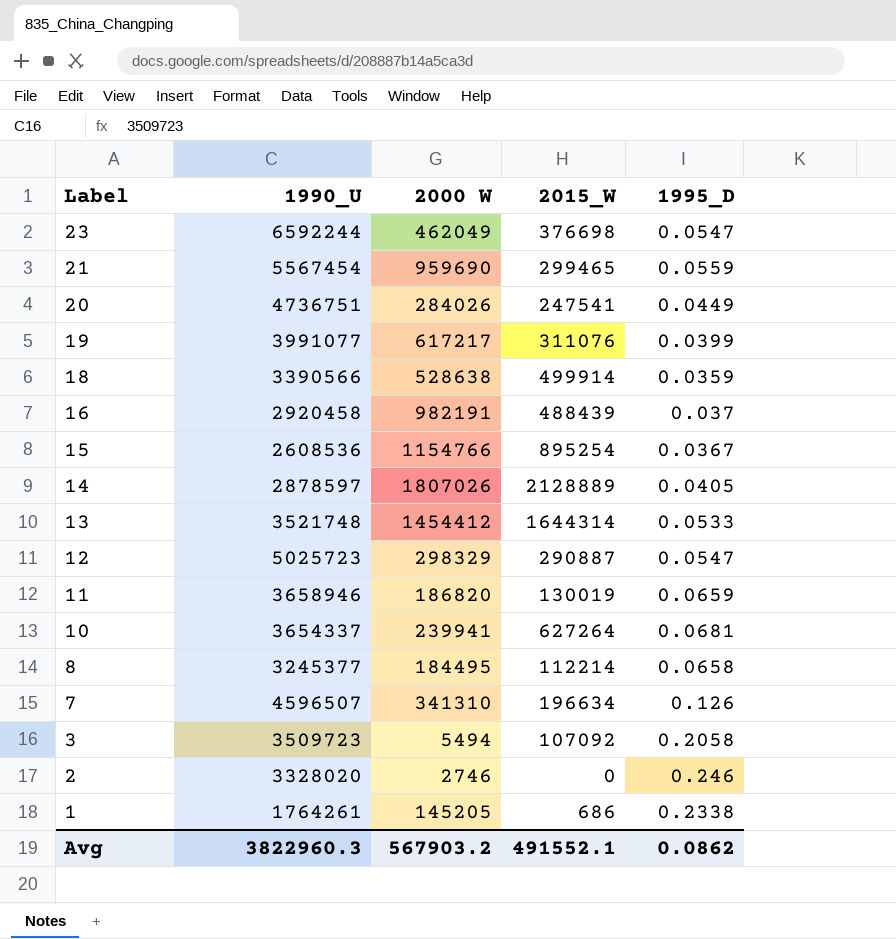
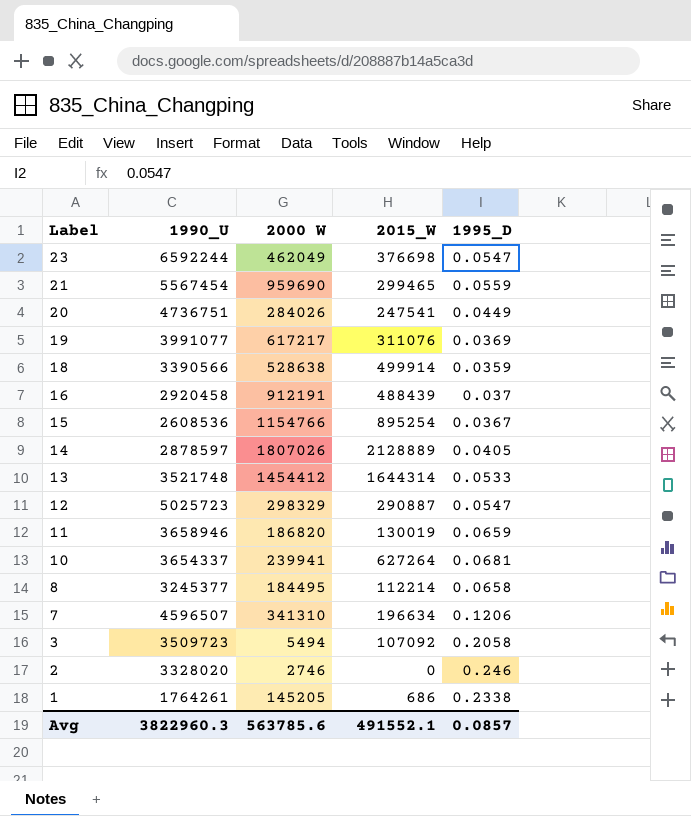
19 | 1995_D: 0.0399 -> 0.0369
16 | 2000 W: 982191 -> 912191
7 | 1995_D: 0.126 -> 0.1206
Avg | 2000 W: 567903.2 -> 563785.6
Avg | 1995_D: 0.0862 -> 0.0857

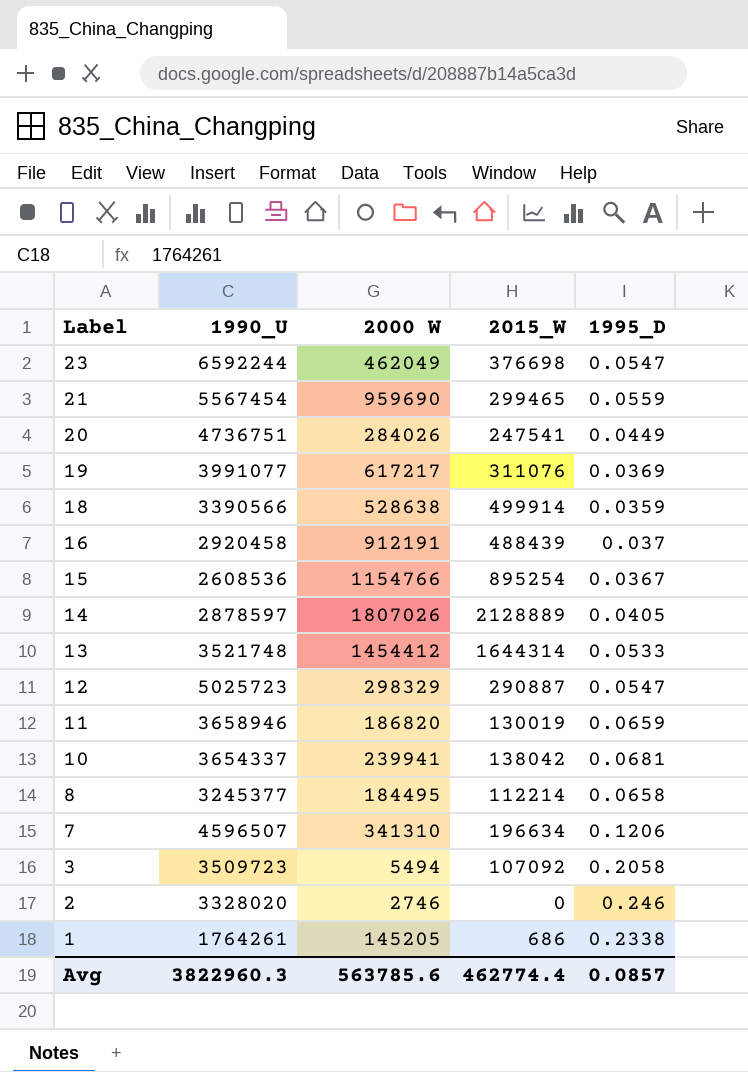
10 | 2015_W: 627264 -> 138042
Avg | 2015_W: 491552.1 -> 462774.4

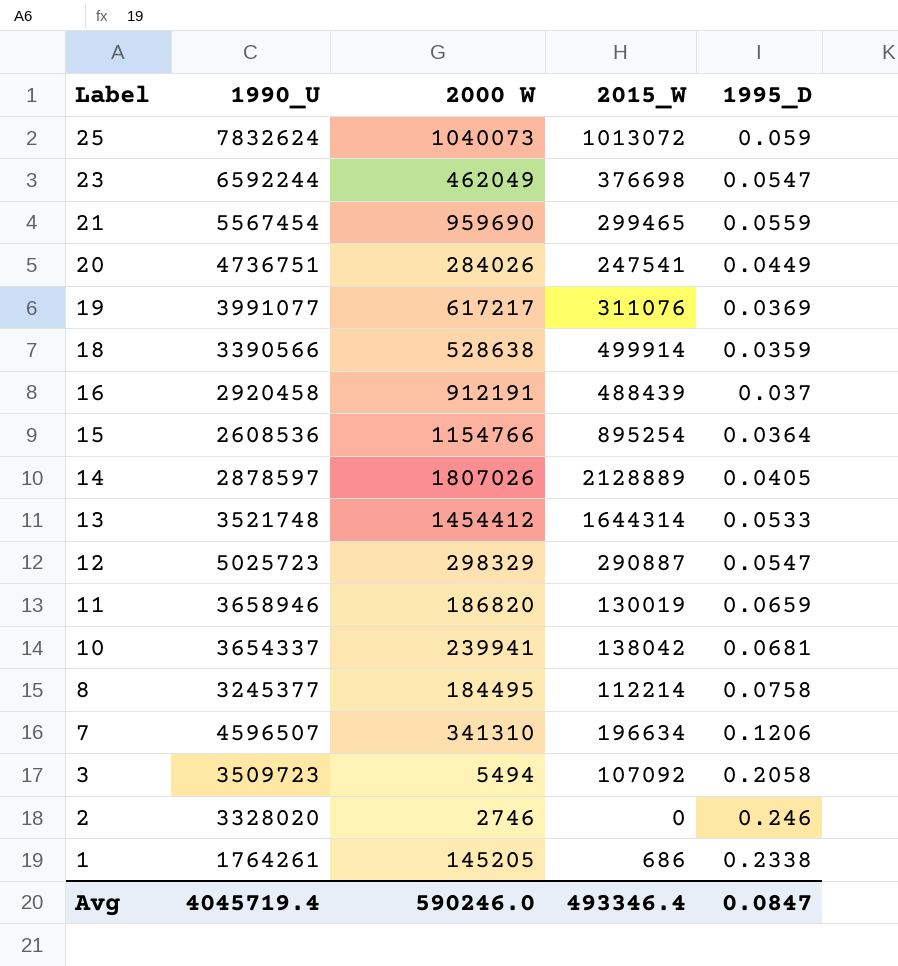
row 25: none -> 7832624 | 1040073 | 1013072 | 0.059
15 | 1995_D: 0.0367 -> 0.0364
8 | 1995_D: 0.0658 -> 0.0758
Avg | 1990_U: 3822960.3 -> 4045719.4
Avg | 2000 W: 563785.6 -> 590246.0
Avg | 2015_W: 462774.4 -> 493346.4
Avg | 1995_D: 0.0857 -> 0.0847

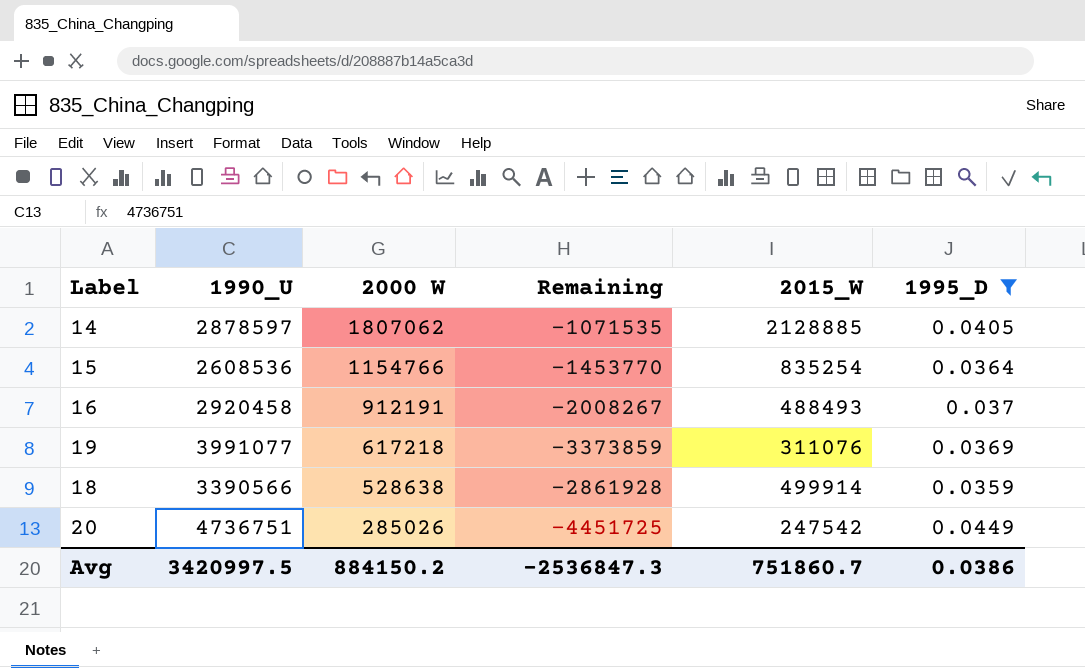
filter: none -> 1995_D <= 0.0449
row order: Label descending -> 2000 W descending
column Remaining | formula: none -> [2000 W] - [1990_U]
14 | 2000 W: 1807026 -> 1807062
14 | 2015_W: 2128889 -> 2128885
15 | 2015_W: 895254 -> 835254
16 | 2015_W: 488439 -> 488493
19 | 2000 W: 617217 -> 617218
20 | 2000 W: 284026 -> 285026
20 | 2015_W: 247541 -> 247542
Avg | 1990_U: 4045719.4 -> 3420997.5
Avg | 2000 W: 590246.0 -> 884150.2
Avg | 2015_W: 493346.4 -> 751860.7
Avg | 1995_D: 0.0847 -> 0.0386

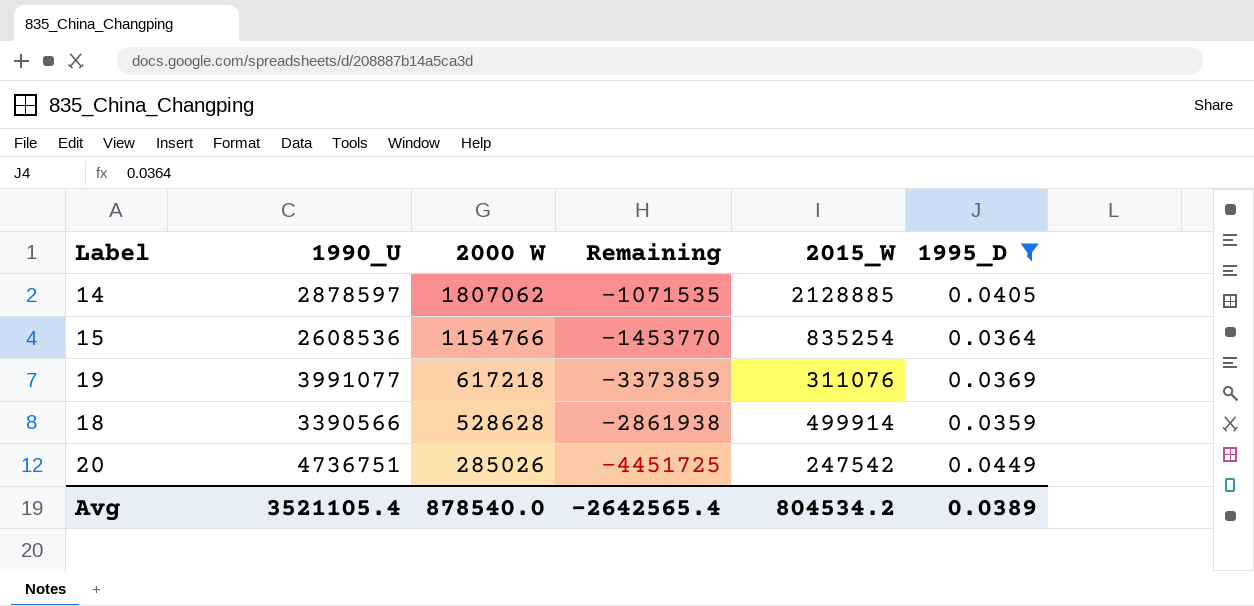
row 16: 2920458 | 912191 | -2008267 | 488493 | 0.037 -> none
18 | 2000 W: 528638 -> 528628
18 | Remaining: -2861928 -> -2861938
Avg | 1990_U: 3420997.5 -> 3521105.4
Avg | 2000 W: 884150.2 -> 878540.0
Avg | Remaining: -2536847.3 -> -2642565.4
Avg | 2015_W: 751860.7 -> 804534.2
Avg | 1995_D: 0.0386 -> 0.0389

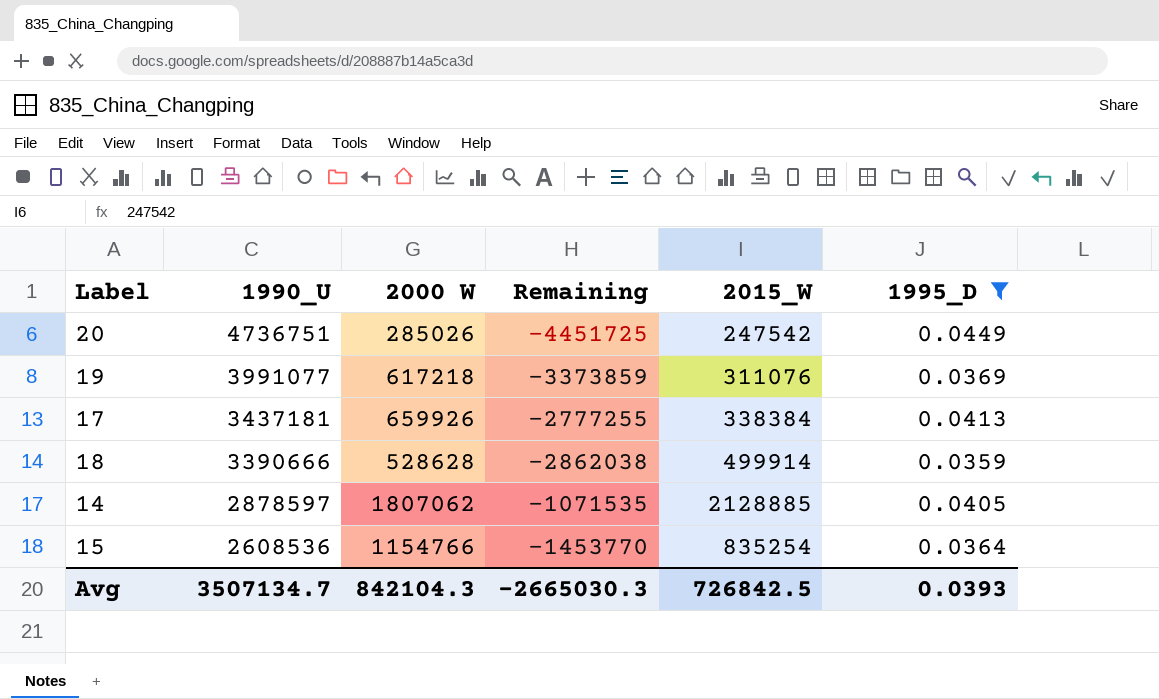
row order: 2000 W descending -> 1990_U descending
row 17: none -> 3437181 | 659926 | -2777255 | 338384 | 0.0413
18 | 1990_U: 3390566 -> 3390666
18 | Remaining: -2861938 -> -2862038
Avg | 1990_U: 3521105.4 -> 3507134.7
Avg | 2000 W: 878540.0 -> 842104.3
Avg | Remaining: -2642565.4 -> -2665030.3
Avg | 2015_W: 804534.2 -> 726842.5
Avg | 1995_D: 0.0389 -> 0.0393

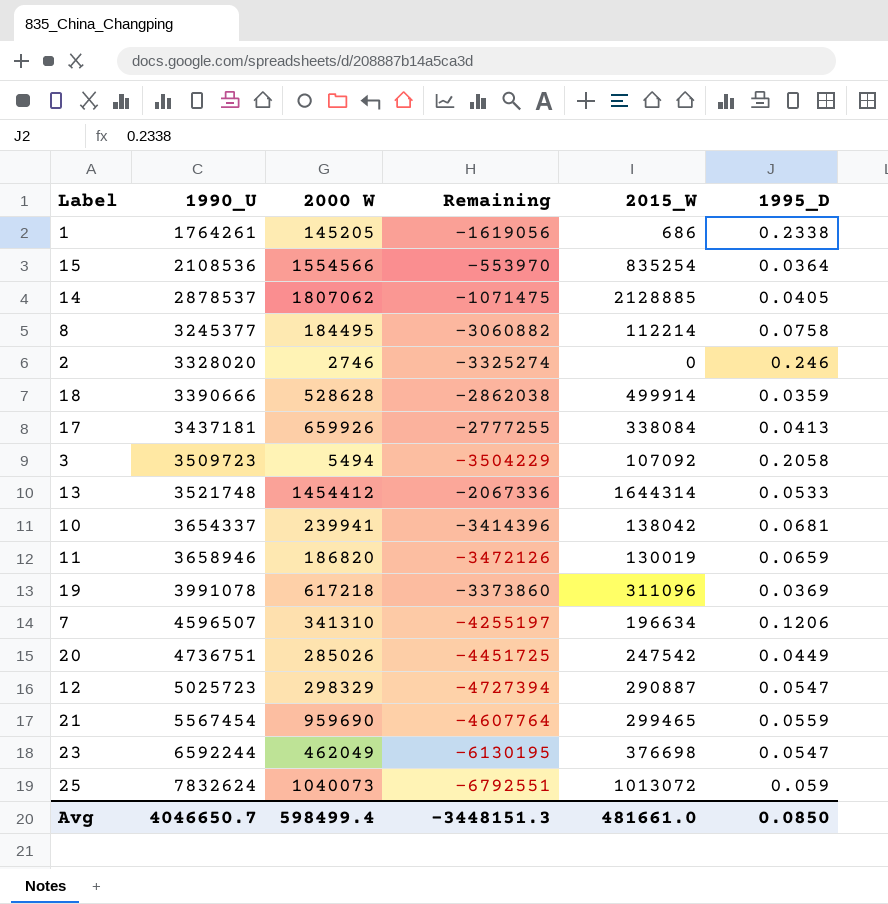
filter: 1995_D <= 0.0449 -> none
row order: 1990_U descending -> 1990_U ascending
15 | 1990_U: 2608536 -> 2108536
15 | 2000 W: 1154766 -> 1554566
15 | Remaining: -1453770 -> -553970
14 | 1990_U: 2878597 -> 2878537
14 | Remaining: -1071535 -> -1071475
17 | 2015_W: 338384 -> 338084
19 | 1990_U: 3991077 -> 3991078
19 | Remaining: -3373859 -> -3373860
19 | 2015_W: 311076 -> 311096
Avg | 1990_U: 3507134.7 -> 4046650.7
Avg | 2000 W: 842104.3 -> 598499.4
Avg | Remaining: -2665030.3 -> -3448151.3
Avg | 2015_W: 726842.5 -> 481661.0
Avg | 1995_D: 0.0393 -> 0.0850

